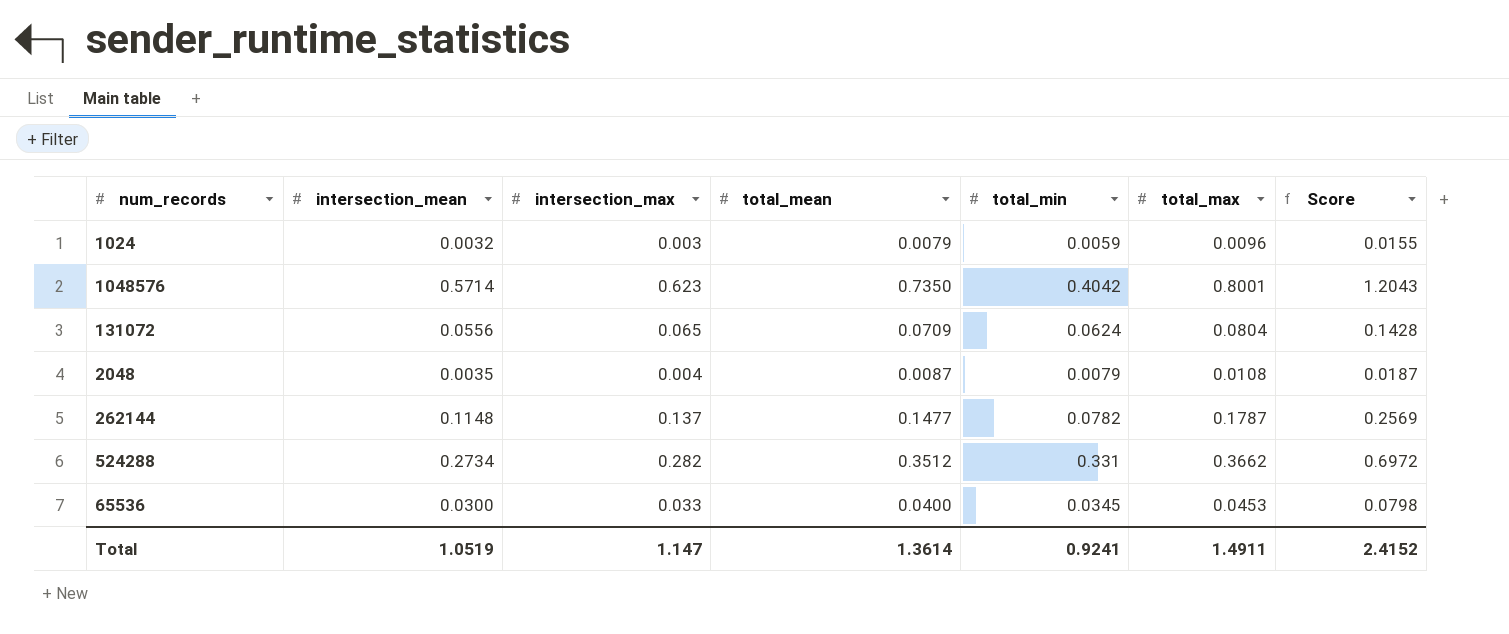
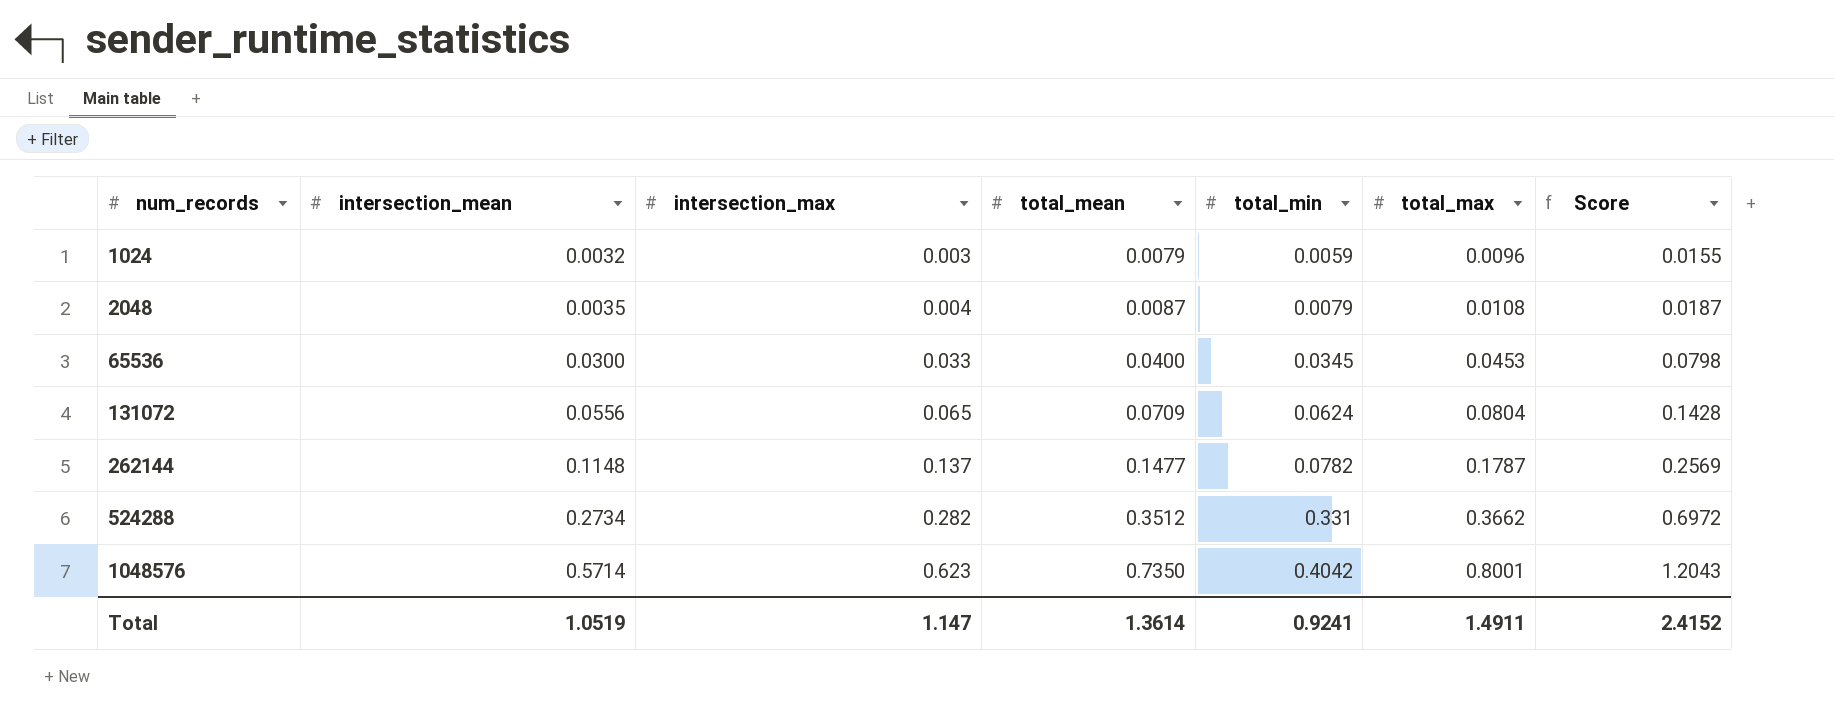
row order: none -> num_records ascending

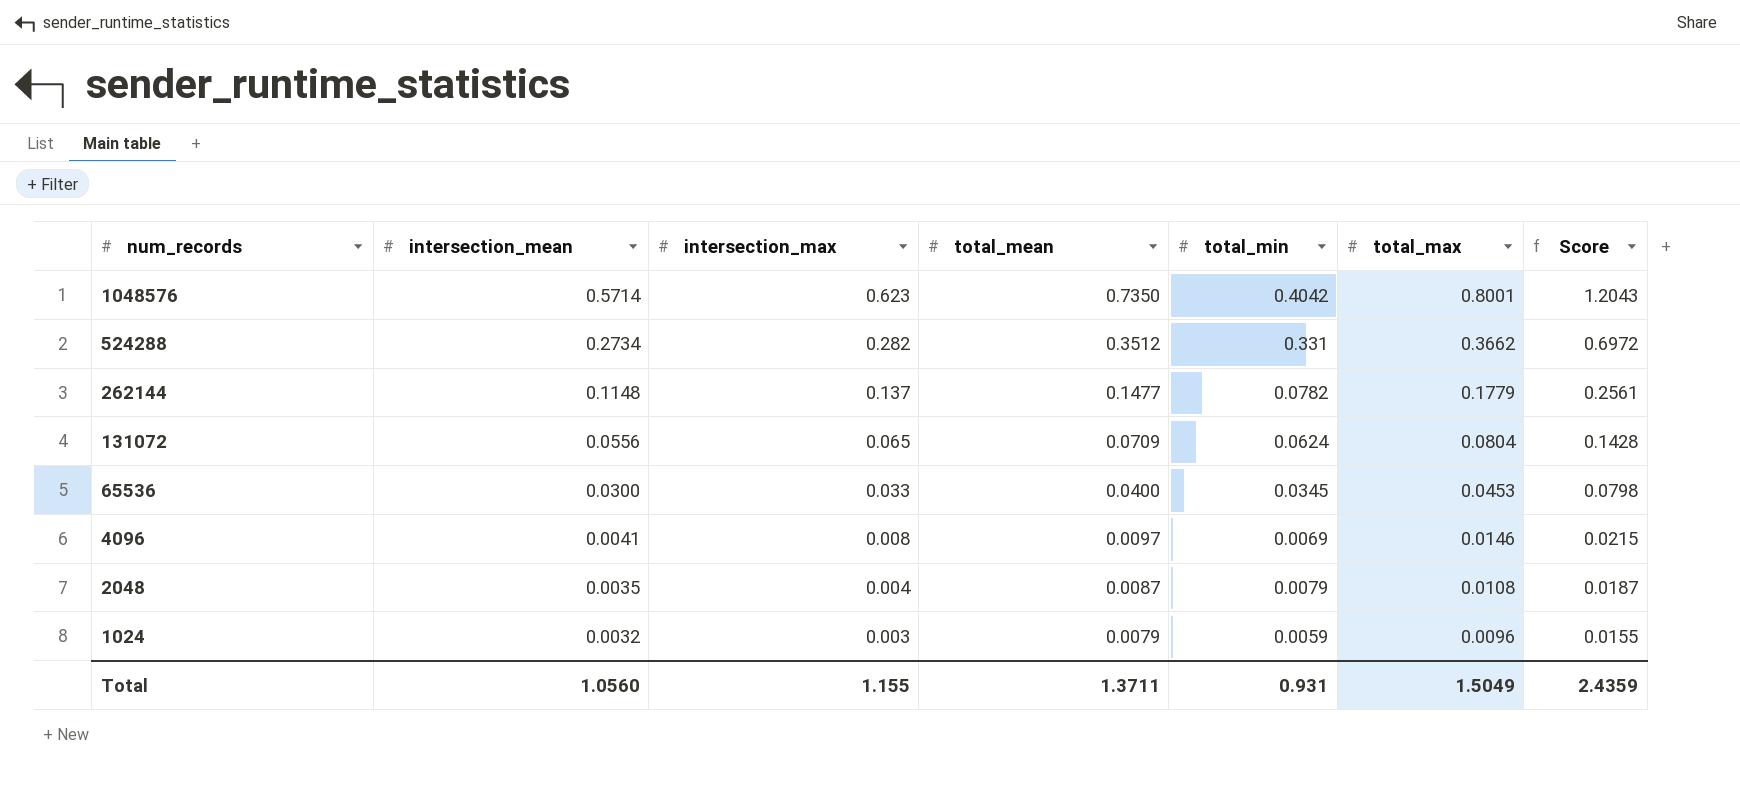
row order: num_records ascending -> num_records descending
262144 | total_max: 0.1787 -> 0.1779
262144 | Score: 0.2569 -> 0.2561
row 4096: none -> 0.0041 | 0.008 | 0.0097 | 0.0069 | 0.0146 | 0.0215
Total | intersection_mean: 1.0519 -> 1.0560
Total | intersection_max: 1.147 -> 1.155
Total | total_mean: 1.3614 -> 1.3711
Total | total_min: 0.9241 -> 0.931
Total | total_max: 1.4911 -> 1.5049
Total | Score: 2.4152 -> 2.4359

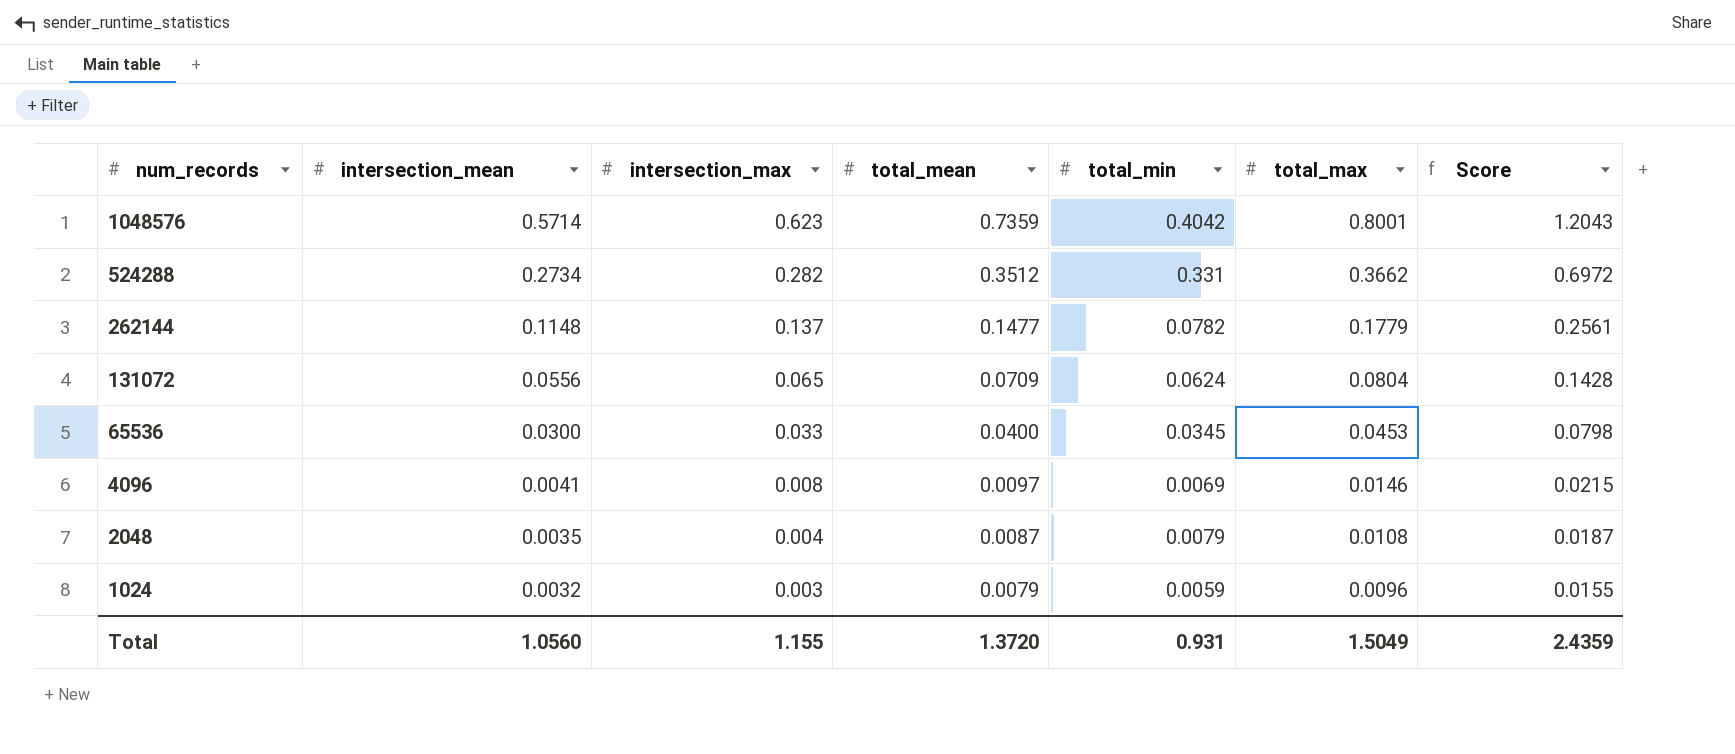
1048576 | total_mean: 0.7350 -> 0.7359
Total | total_mean: 1.3711 -> 1.3720

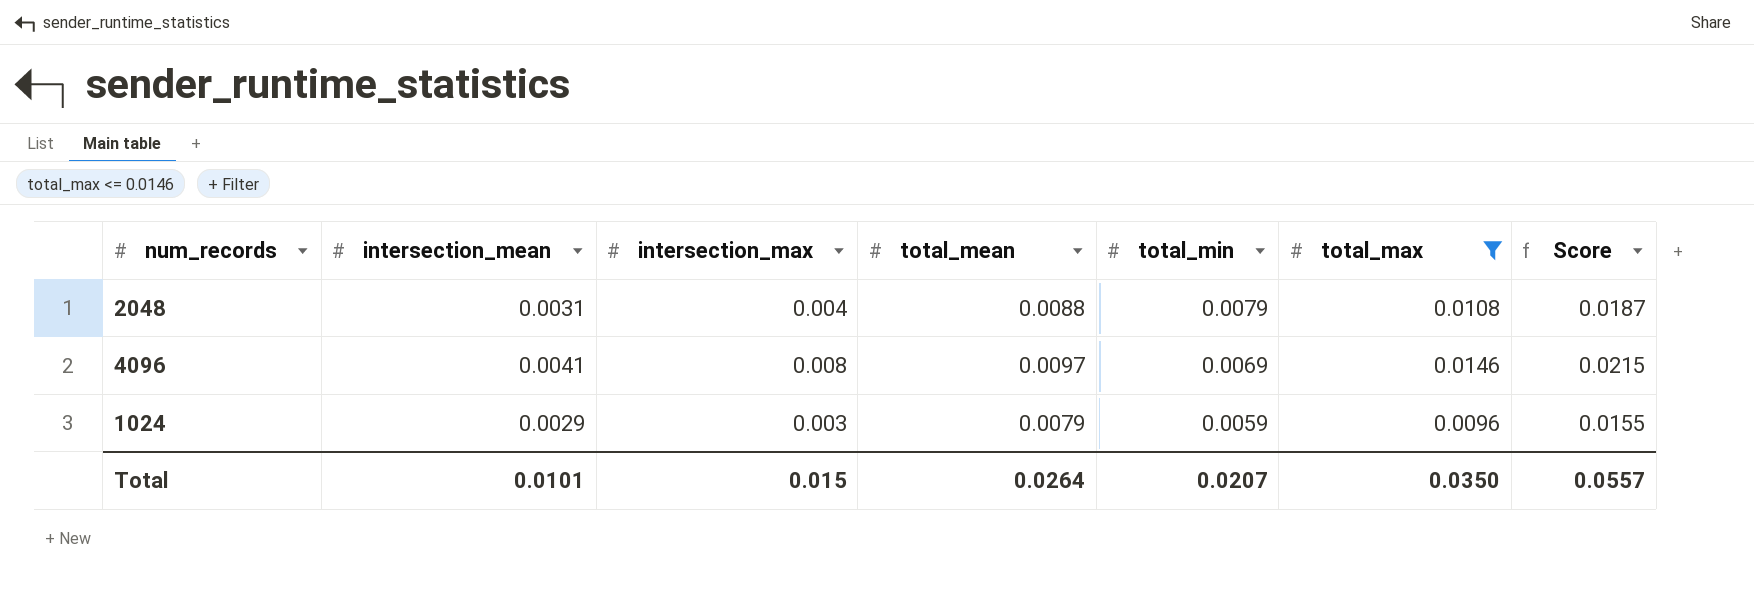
filter: none -> total_max <= 0.0146
row order: num_records descending -> total_min descending
2048 | intersection_mean: 0.0035 -> 0.0031
2048 | total_mean: 0.0087 -> 0.0088
1024 | intersection_mean: 0.0032 -> 0.0029
Total | intersection_mean: 1.0560 -> 0.0101
Total | intersection_max: 1.155 -> 0.015
Total | total_mean: 1.3720 -> 0.0264
Total | total_min: 0.931 -> 0.0207
Total | total_max: 1.5049 -> 0.0350
Total | Score: 2.4359 -> 0.0557

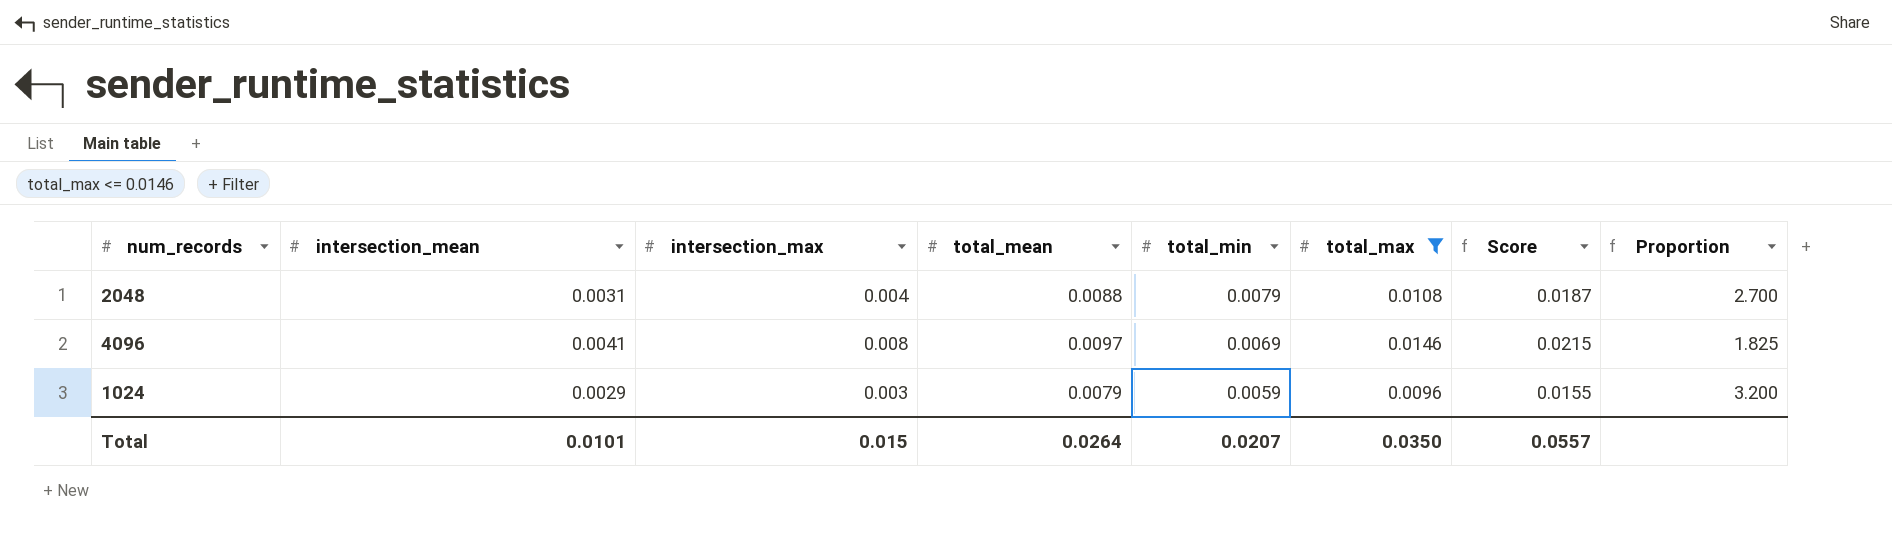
column Proportion | formula: none -> [total_max] / [intersection_max]

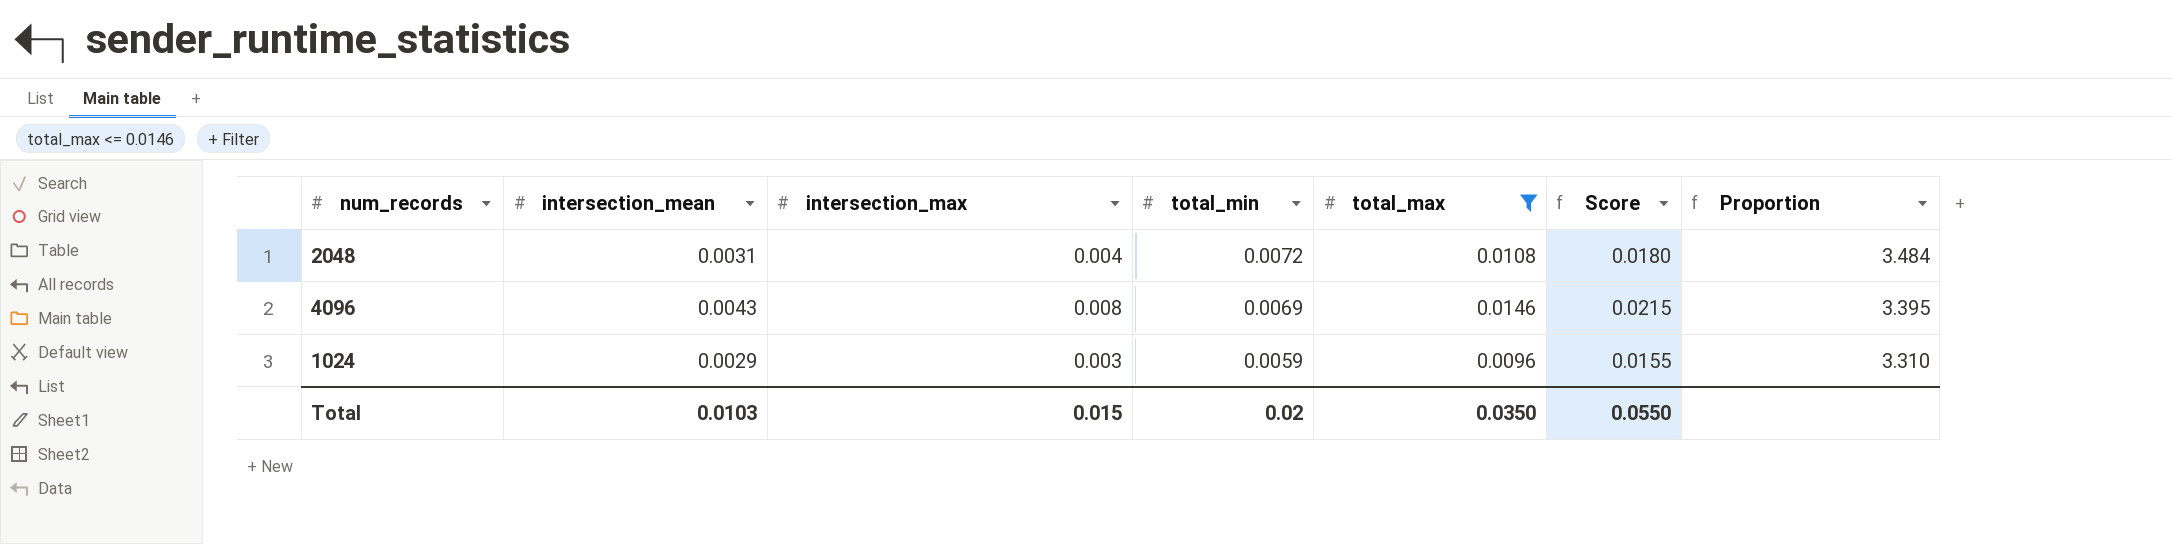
column total_mean | position: 4 -> none
column Proportion | formula: [total_max] / [intersection_max] -> [total_max] / [intersection_mean]
2048 | total_min: 0.0079 -> 0.0072
2048 | Score: 0.0187 -> 0.0180
4096 | intersection_mean: 0.0041 -> 0.0043
Total | intersection_mean: 0.0101 -> 0.0103
Total | total_min: 0.0207 -> 0.02
Total | Score: 0.0557 -> 0.0550

